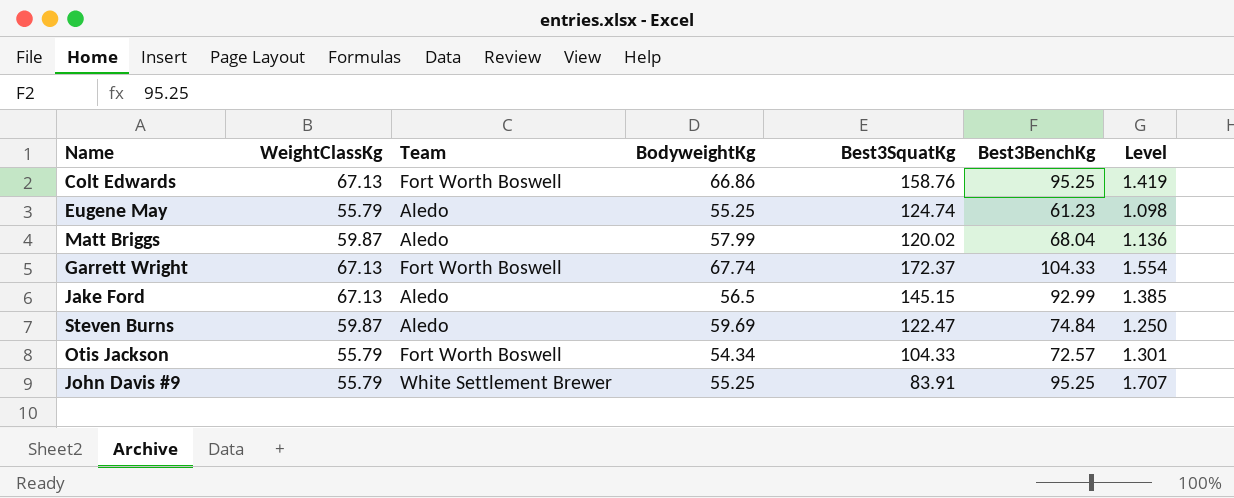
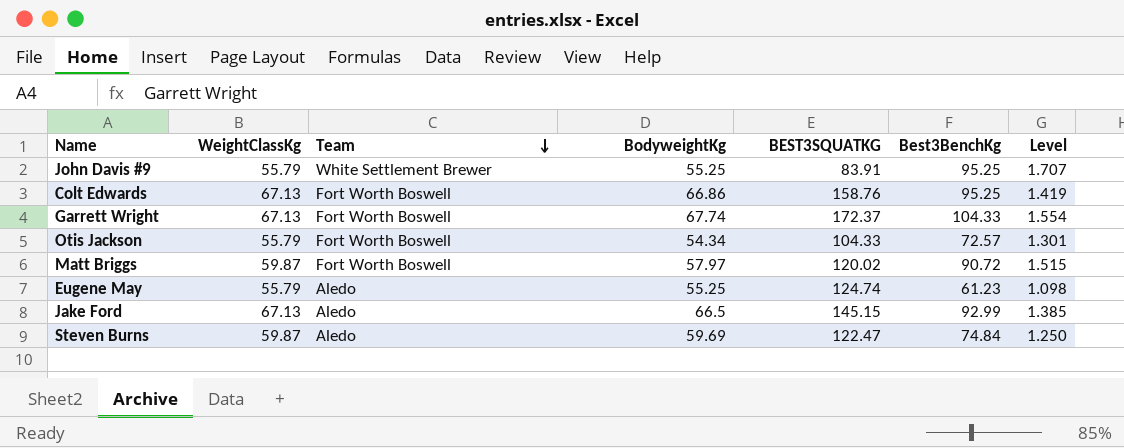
row order: none -> Team descending
column name: Best3SquatKg -> BEST3SQUATKG
Matt Briggs | Team: Aledo -> Fort Worth Boswell
Matt Briggs | BodyweightKg: 57.99 -> 57.97
Matt Briggs | Best3BenchKg: 68.04 -> 90.72
Matt Briggs | Level: 1.136 -> 1.515
Jake Ford | BodyweightKg: 56.5 -> 66.5

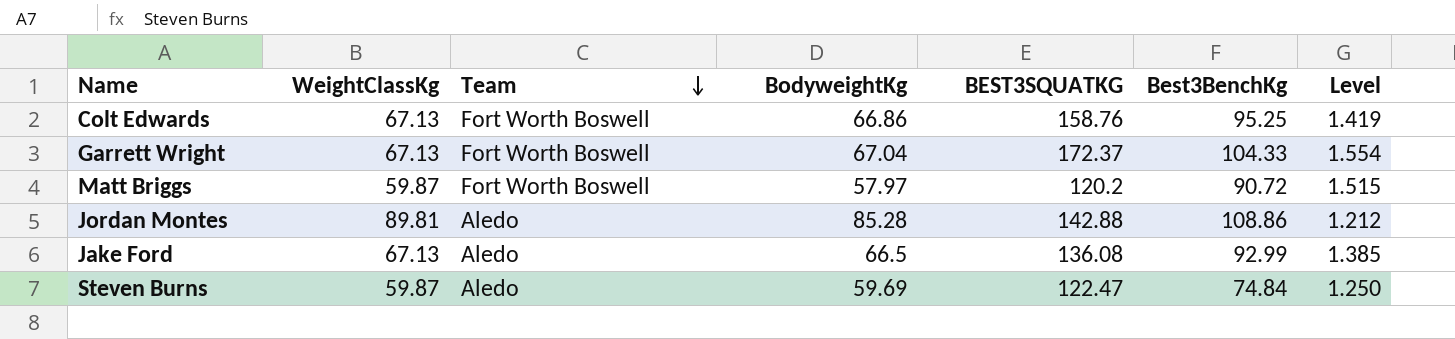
row John Davis #9: 55.79 | White Settlement Brewer | 55.25 | 83.91 | 95.25 | 1.707 -> none
row Otis Jackson: 55.79 | Fort Worth Boswell | 54.34 | 104.33 | 72.57 | 1.301 -> none
row Eugene May: 55.79 | Aledo | 55.25 | 124.74 | 61.23 | 1.098 -> none
Garrett Wright | BodyweightKg: 67.74 -> 67.04
Matt Briggs | BEST3SQUATKG: 120.02 -> 120.2
row Jordan Montes: none -> 89.81 | Aledo | 85.28 | 142.88 | 108.86 | 1.212
Jake Ford | BEST3SQUATKG: 145.15 -> 136.08

